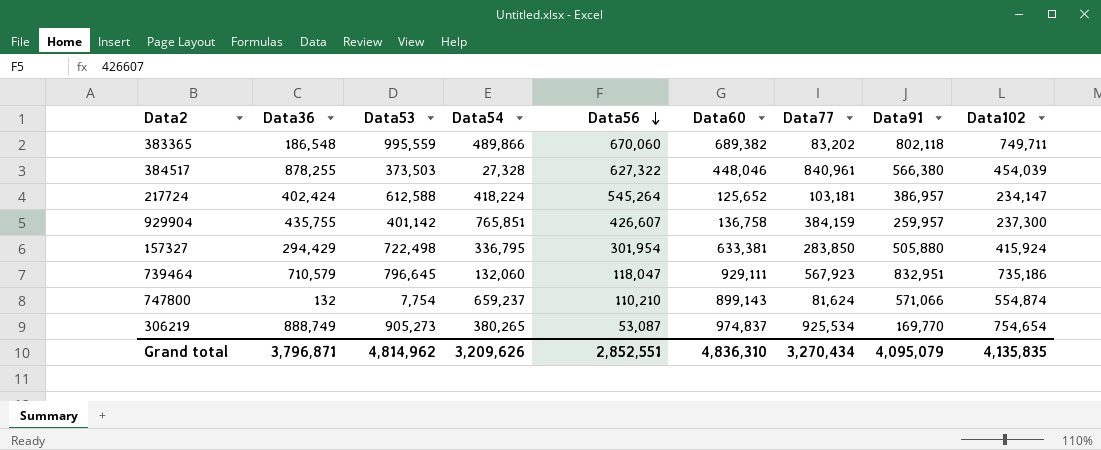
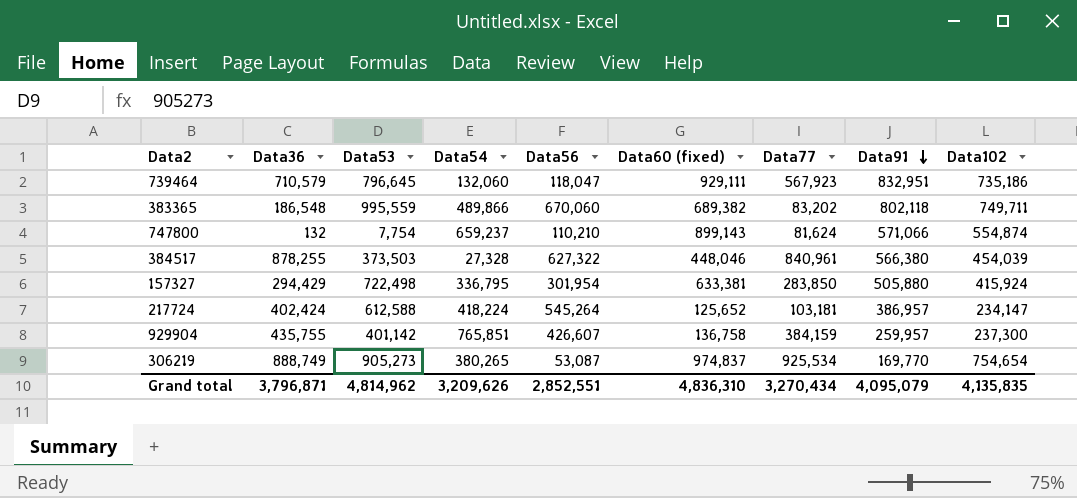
row order: Data56 descending -> Data91 descending
column name: Data60 -> Data60 (fixed)

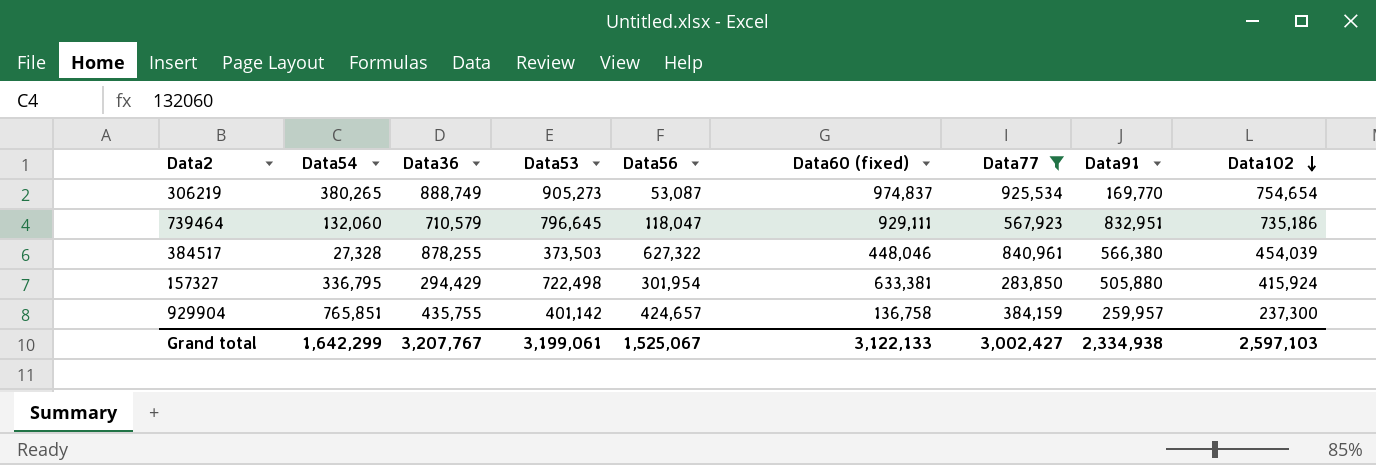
filter: none -> Data77 >= 283,850
row order: Data91 descending -> Data102 descending
column Data54 | position: 4 -> 2
929904 | Data56: 426,607 -> 424,657
Grand total | Data54: 3,209,626 -> 1,642,299
Grand total | Data36: 3,796,871 -> 3,207,767
Grand total | Data53: 4,814,962 -> 3,199,061
Grand total | Data56: 2,852,551 -> 1,525,067
Grand total | Data60 (fixed): 4,836,310 -> 3,122,133
Grand total | Data77: 3,270,434 -> 3,002,427
Grand total | Data91: 4,095,079 -> 2,334,938
Grand total | Data102: 4,135,835 -> 2,597,103

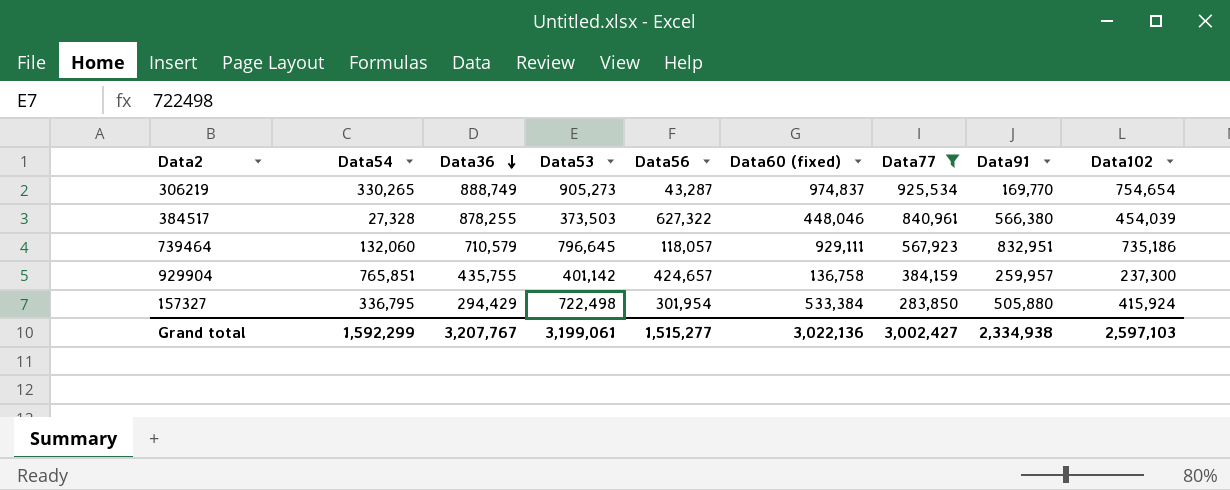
row order: Data102 descending -> Data36 descending
306219 | Data54: 380,265 -> 330,265
306219 | Data56: 53,087 -> 43,287
739464 | Data56: 118,047 -> 118,057
157327 | Data60 (fixed): 633,381 -> 533,384
Grand total | Data54: 1,642,299 -> 1,592,299
Grand total | Data56: 1,525,067 -> 1,515,277
Grand total | Data60 (fixed): 3,122,133 -> 3,022,136

